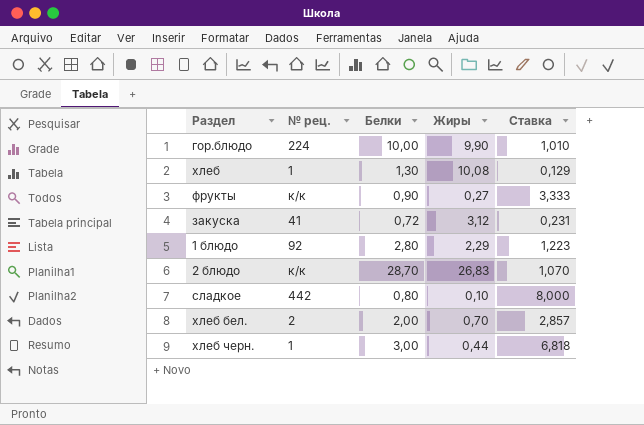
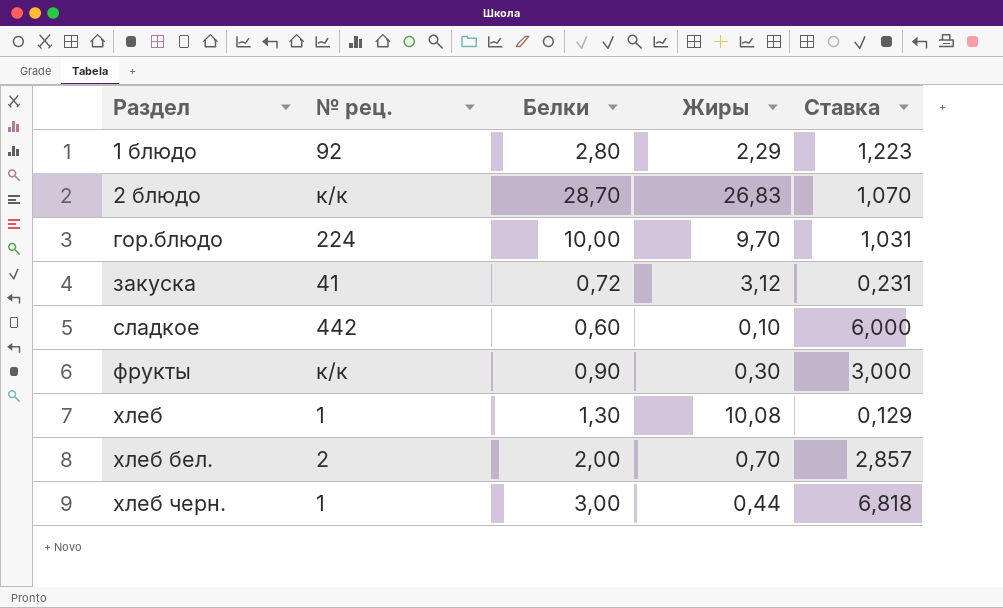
row order: none -> Раздел ascending
гор.блюдо | Жиры: 9,90 -> 9,70
гор.блюдо | Ставка: 1,010 -> 1,031
сладкое | Белки: 0,80 -> 0,60
сладкое | Ставка: 8,000 -> 6,000
фрукты | Жиры: 0,27 -> 0,30
фрукты | Ставка: 3,333 -> 3,000

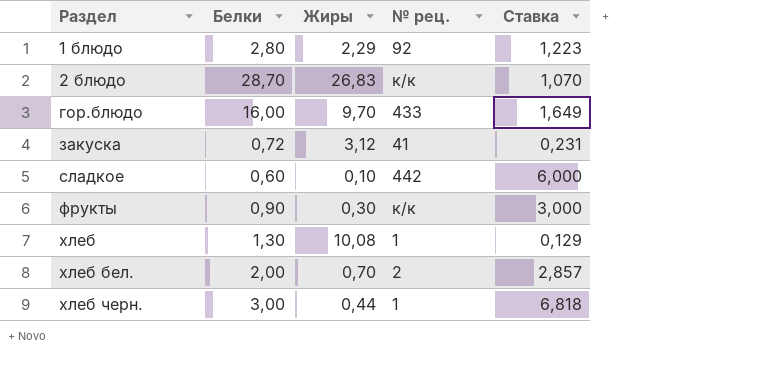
column № рец. | position: 2 -> 4
гор.блюдо | Белки: 10,00 -> 16,00
гор.блюдо | № рец.: 224 -> 433
гор.блюдо | Ставка: 1,031 -> 1,649

